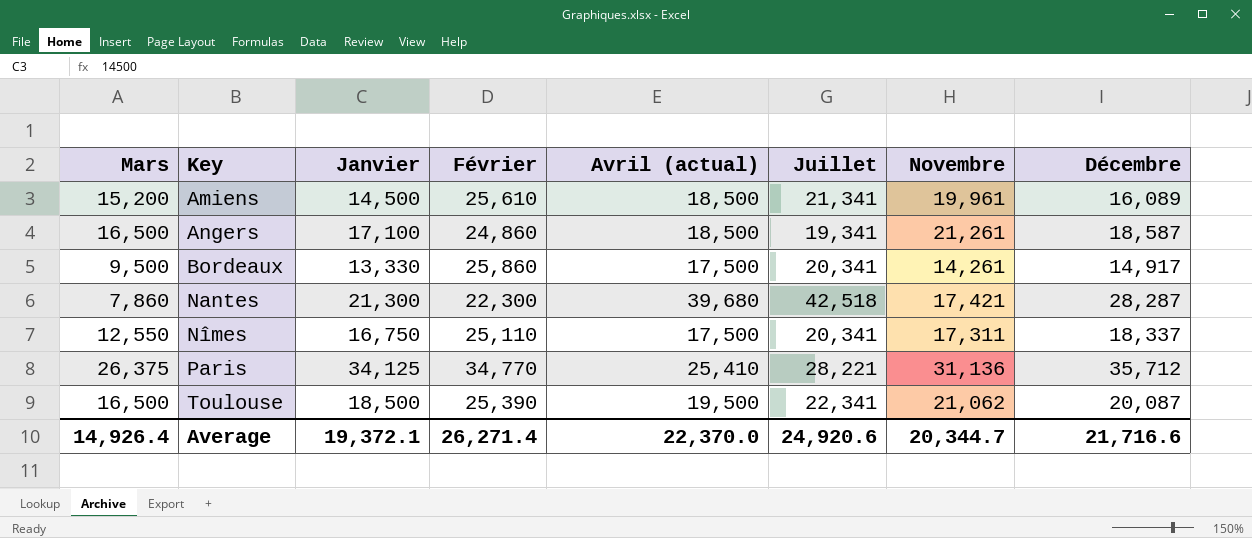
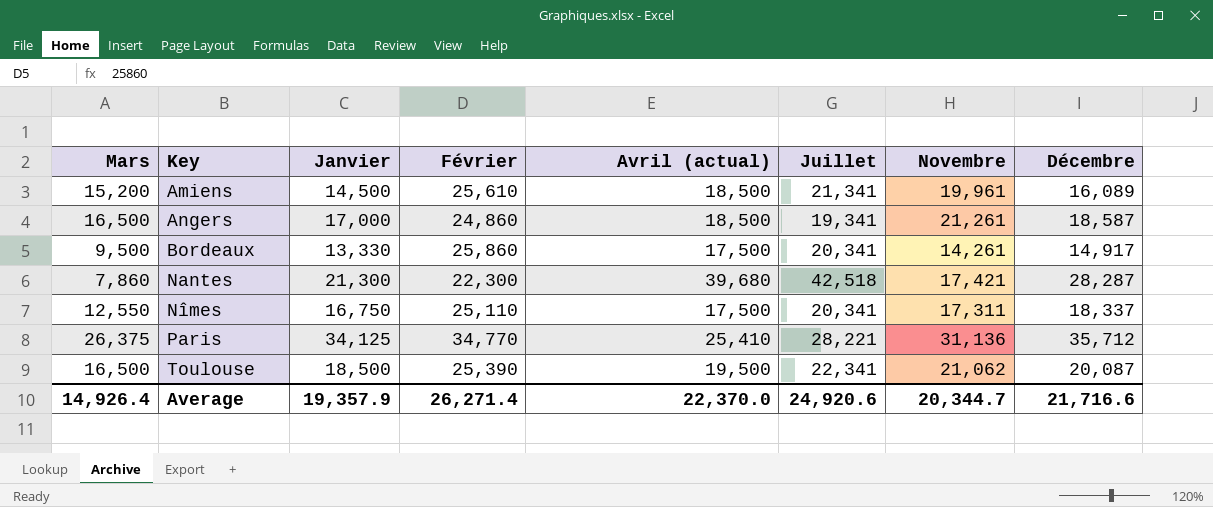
Angers | Janvier: 17,100 -> 17,000
Average | Janvier: 19,372.1 -> 19,357.9

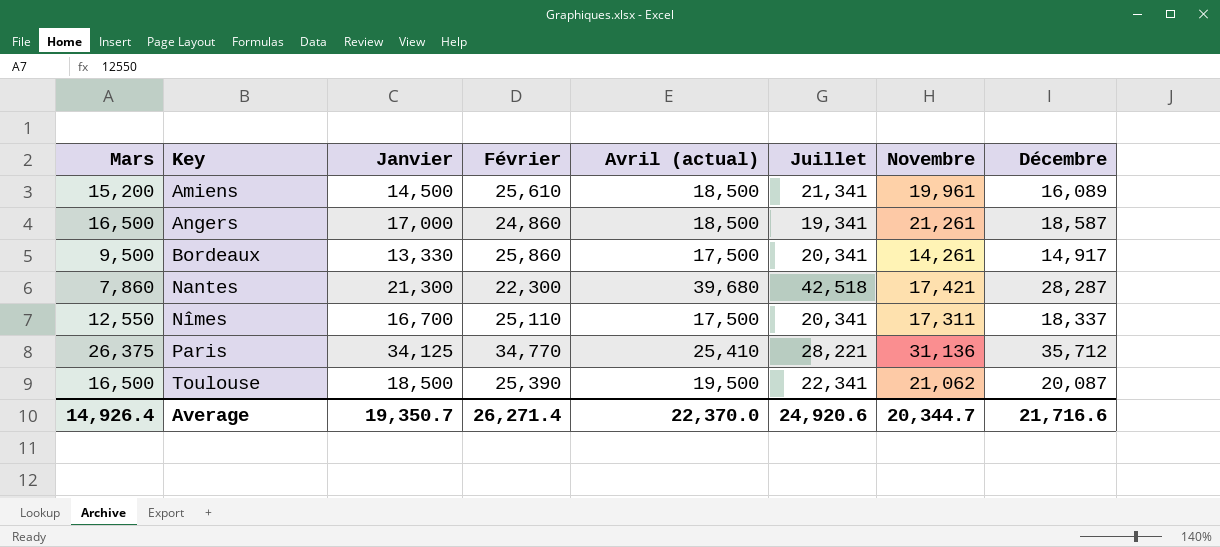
Nîmes | Janvier: 16,750 -> 16,700
Average | Janvier: 19,357.9 -> 19,350.7

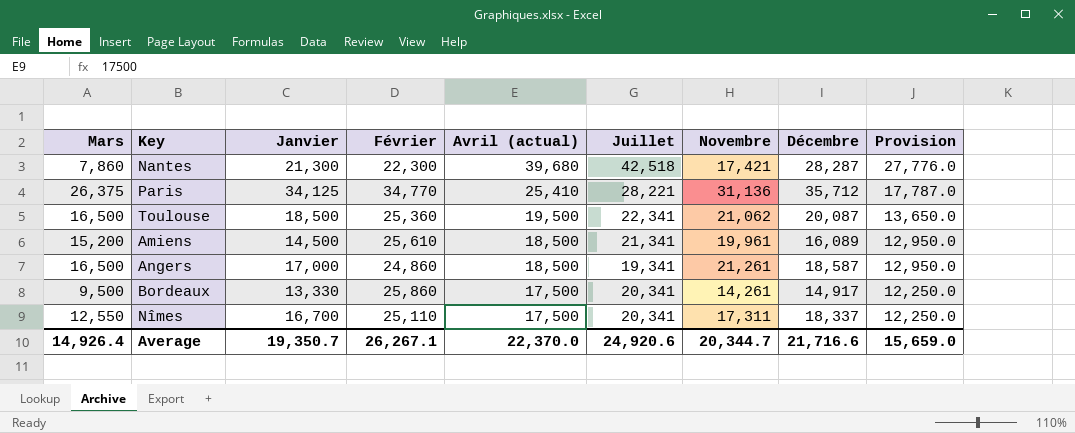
row order: Key ascending -> Avril (actual) descending
column Provision | formula: none -> [Avril (actual)] * 0.7
Toulouse | Février: 25,390 -> 25,360
Average | Février: 26,271.4 -> 26,267.1

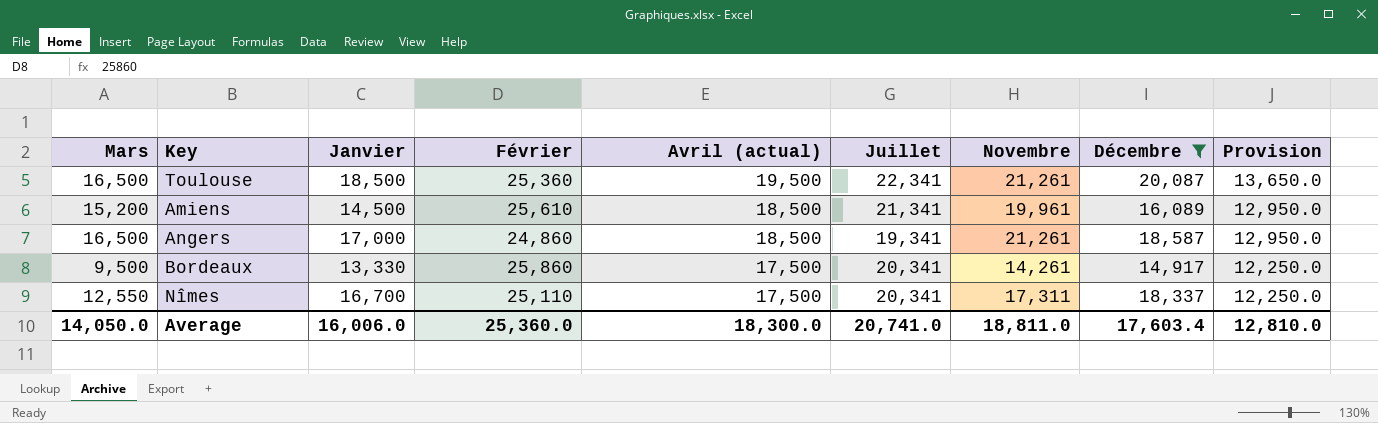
filter: none -> Décembre <= 20,087
Toulouse | Novembre: 21,062 -> 21,261
Average | Mars: 14,926.4 -> 14,050.0
Average | Janvier: 19,350.7 -> 16,006.0
Average | Février: 26,267.1 -> 25,360.0
Average | Avril (actual): 22,370.0 -> 18,300.0
Average | Juillet: 24,920.6 -> 20,741.0
Average | Novembre: 20,344.7 -> 18,811.0
Average | Décembre: 21,716.6 -> 17,603.4
Average | Provision: 15,659.0 -> 12,810.0

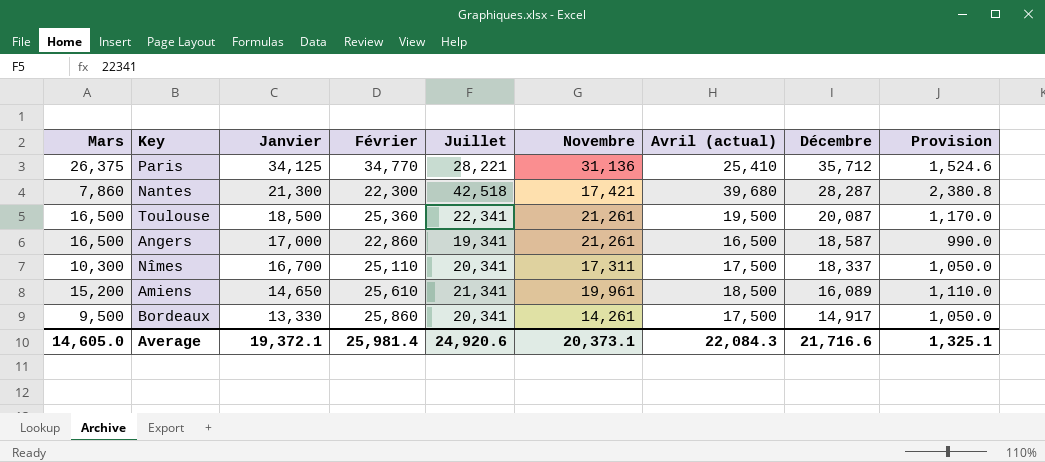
filter: Décembre <= 20,087 -> none
row order: Avril (actual) descending -> Janvier descending
column Avril (actual) | position: 5 -> 7
column Provision | formula: [Avril (actual)] * 0.7 -> [Avril (actual)] * 0.06
Angers | Février: 24,860 -> 22,860
Angers | Avril (actual): 18,500 -> 16,500
Nîmes | Mars: 12,550 -> 10,300
Amiens | Janvier: 14,500 -> 14,650
Average | Mars: 14,050.0 -> 14,605.0
Average | Janvier: 16,006.0 -> 19,372.1
Average | Février: 25,360.0 -> 25,981.4
Average | Juillet: 20,741.0 -> 24,920.6
Average | Novembre: 18,811.0 -> 20,373.1
Average | Avril (actual): 18,300.0 -> 22,084.3
Average | Décembre: 17,603.4 -> 21,716.6
Average | Provision: 12,810.0 -> 1,325.1

